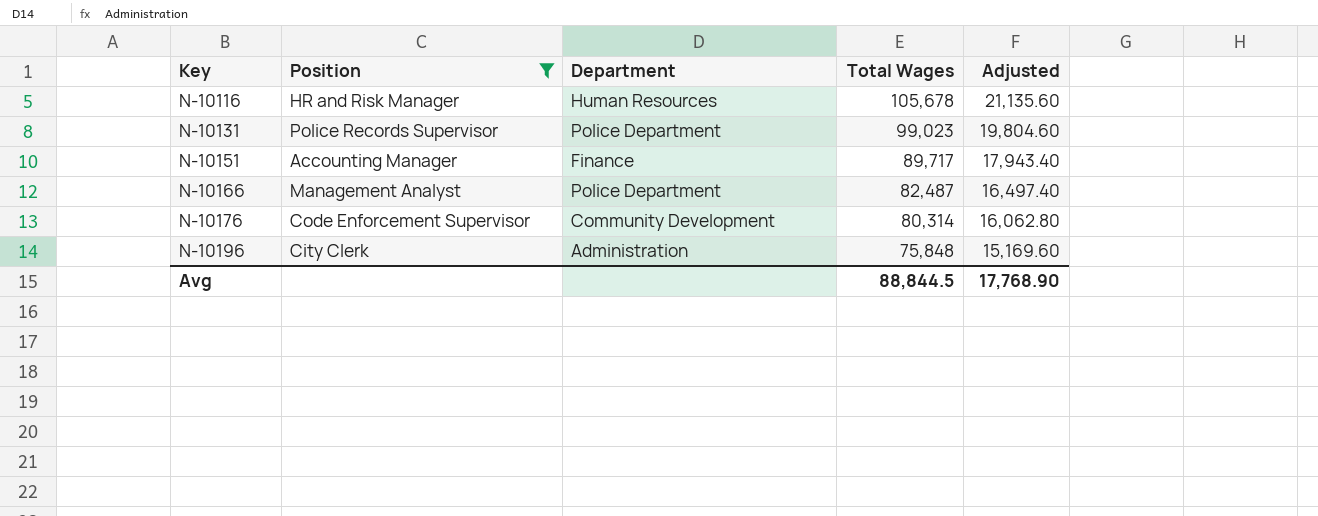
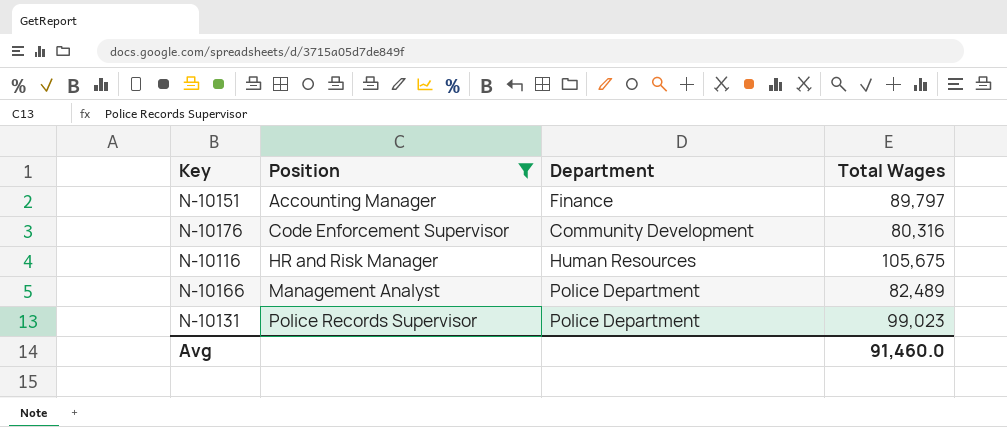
row order: Key ascending -> Position ascending
column Adjusted | formula: [Total Wages] * 0.2 -> none
row N-10196: City Clerk | Administration | 75,848 | 15,169.60 -> none
N-10151 | Total Wages: 89,717 -> 89,797
N-10176 | Total Wages: 80,314 -> 80,316
N-10116 | Total Wages: 105,678 -> 105,675
N-10166 | Total Wages: 82,487 -> 82,489
Avg | Total Wages: 88,844.5 -> 91,460.0

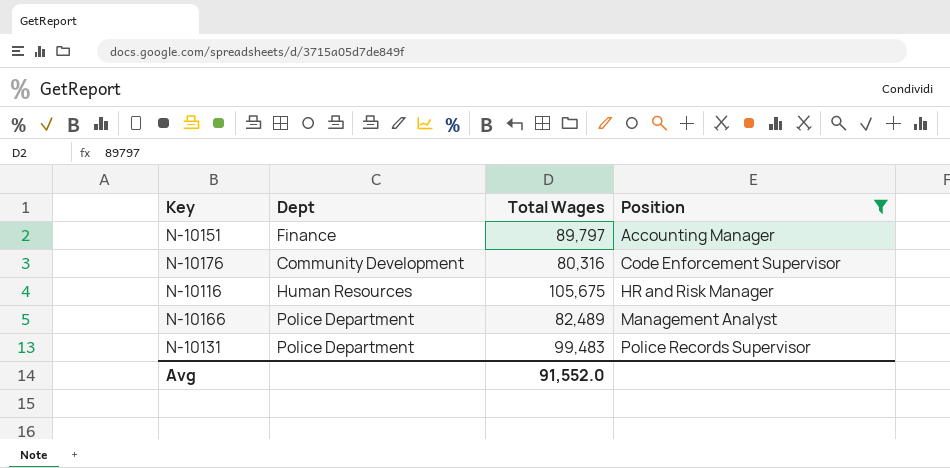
column name: Department -> Dept
column Position | position: 2 -> 4
N-10131 | Total Wages: 99,023 -> 99,483
Avg | Total Wages: 91,460.0 -> 91,552.0

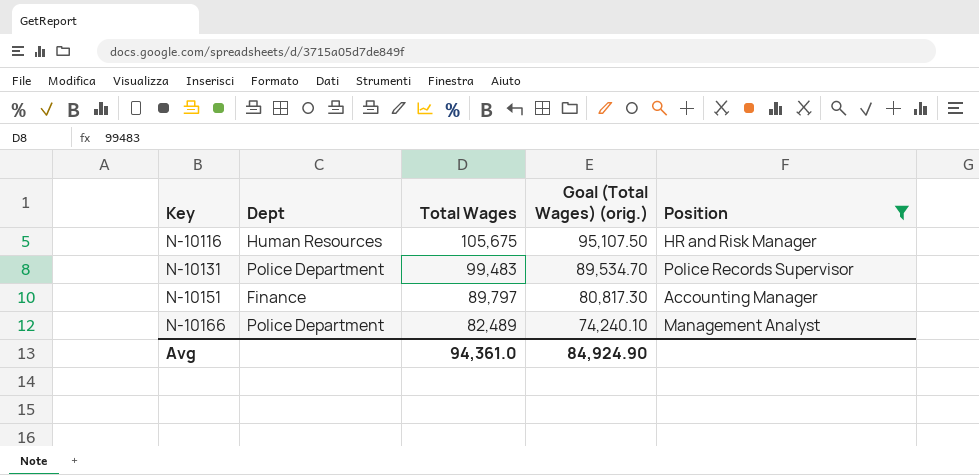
row order: Position ascending -> Key ascending
column Goal (Total Wages) (orig.) | formula: none -> [Total Wages] * 0.9
row N-10176: Community Development | 80,316 | Code Enforcement Supervisor -> none
Avg | Total Wages: 91,552.0 -> 94,361.0

